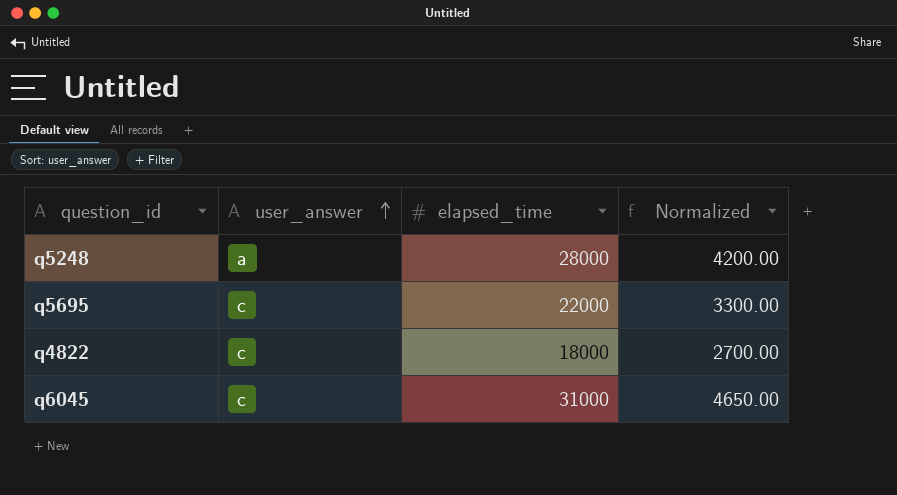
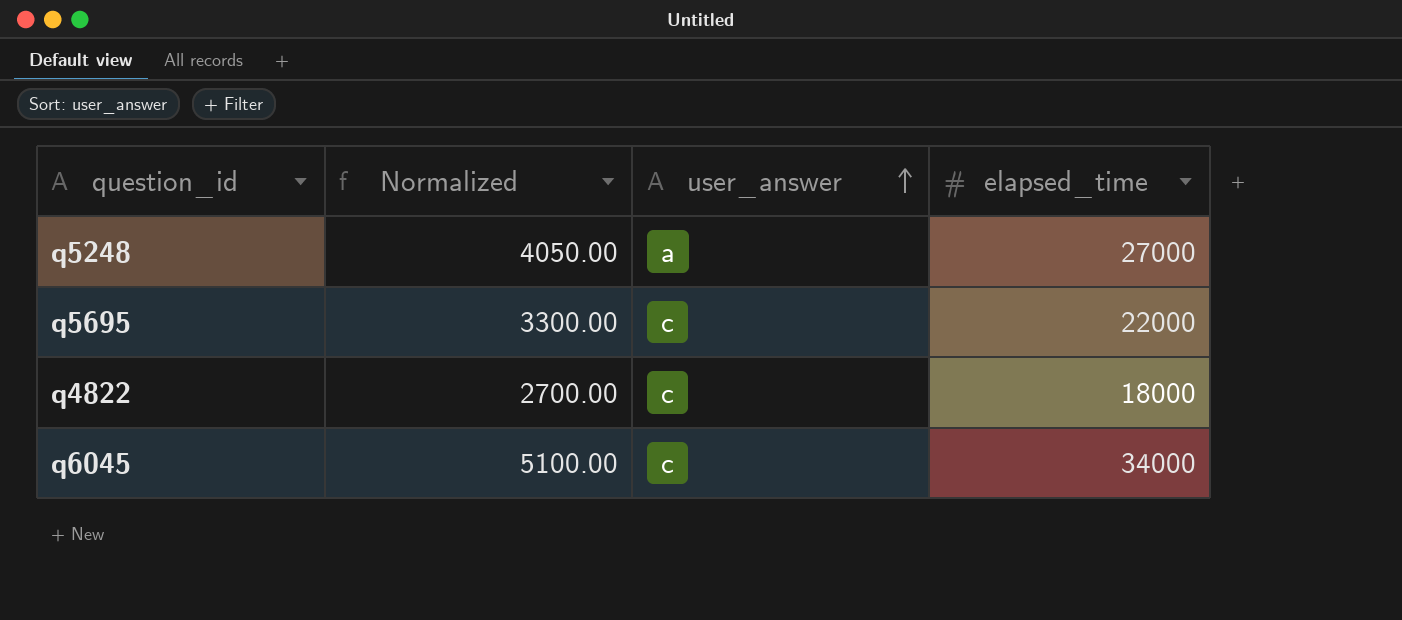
column Normalized | position: 4 -> 2
q5248 | Normalized: 4200.00 -> 4050.00
q5248 | elapsed_time: 28000 -> 27000
q6045 | Normalized: 4650.00 -> 5100.00
q6045 | elapsed_time: 31000 -> 34000

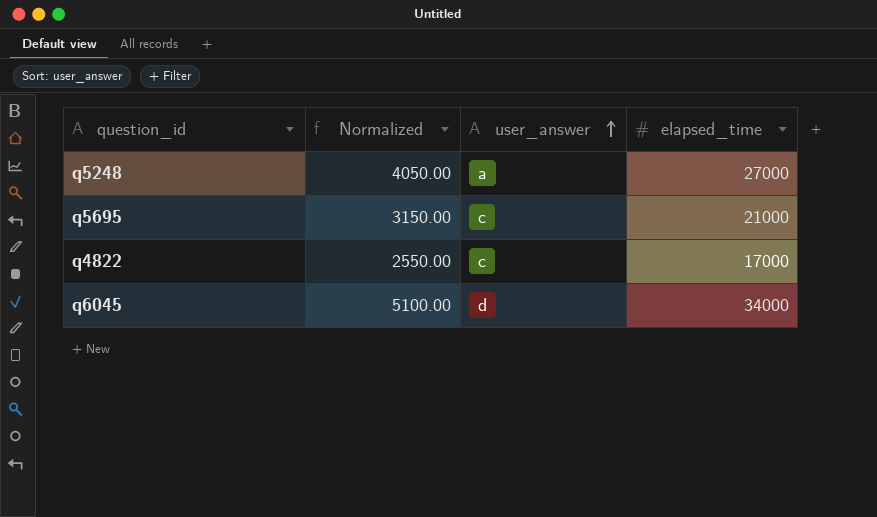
q5695 | Normalized: 3300.00 -> 3150.00
q5695 | elapsed_time: 22000 -> 21000
q4822 | Normalized: 2700.00 -> 2550.00
q4822 | elapsed_time: 18000 -> 17000
q6045 | user_answer: c -> d

